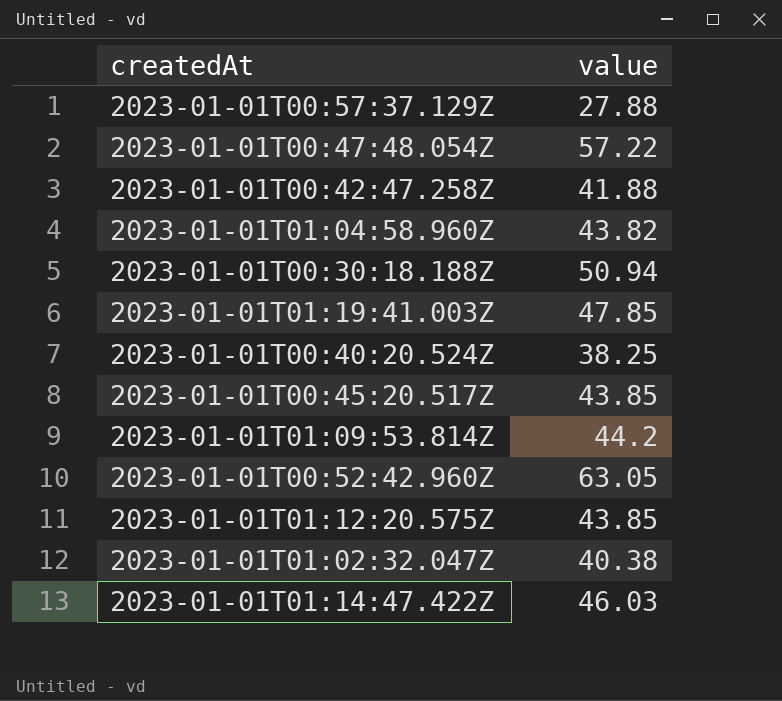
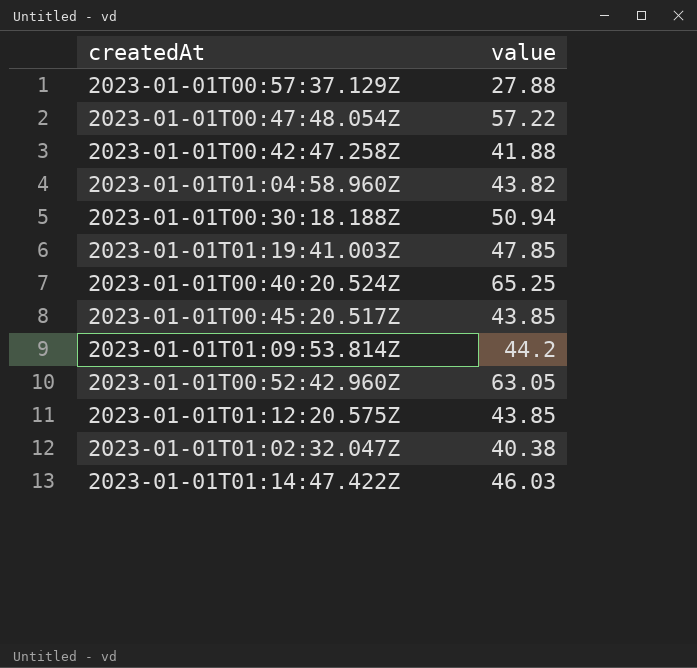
2023-01-01T00:40:20.524Z | value: 38.25 -> 65.25

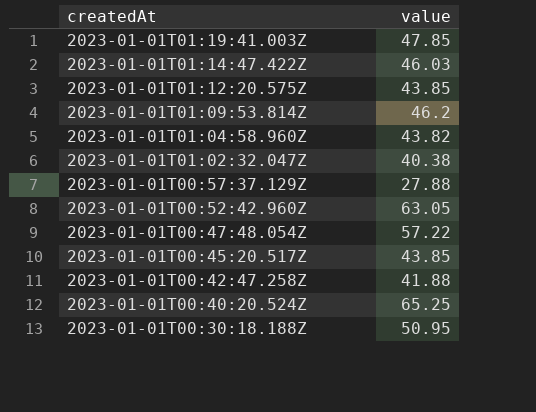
row order: none -> createdAt descending
2023-01-01T01:09:53.814Z | value: 44.2 -> 46.2
2023-01-01T00:30:18.188Z | value: 50.94 -> 50.95

